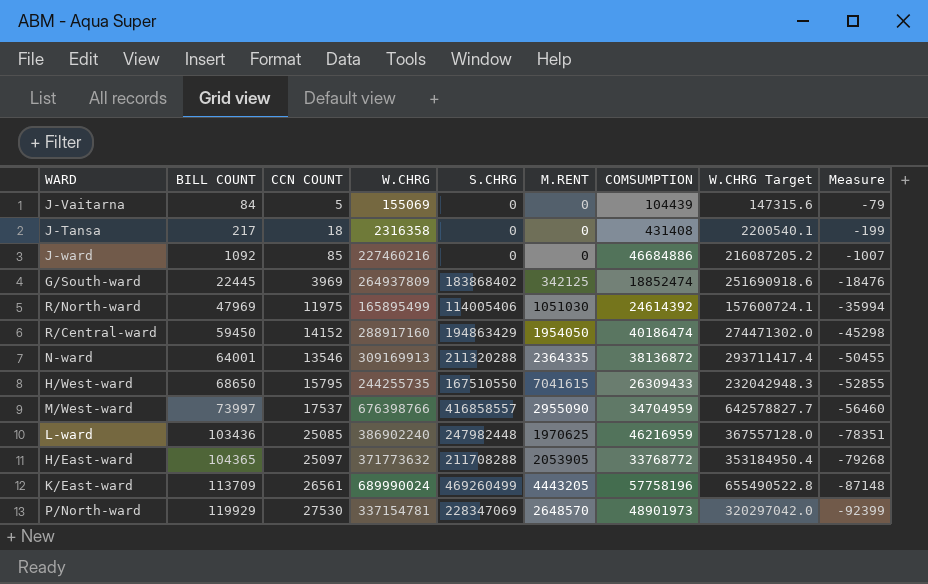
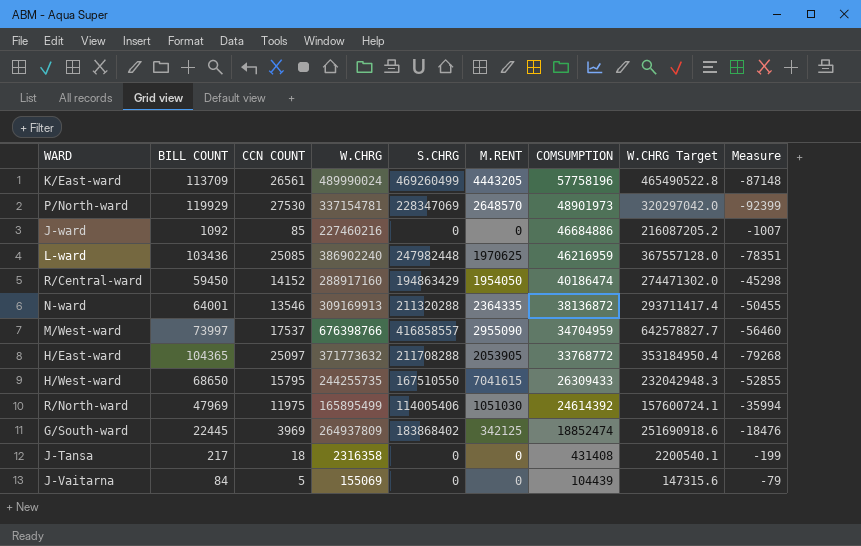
row order: BILL COUNT ascending -> COMSUMPTION descending
K/East-ward | W.CHRG: 689990024 -> 489990024
K/East-ward | W.CHRG Target: 655490522.8 -> 465490522.8

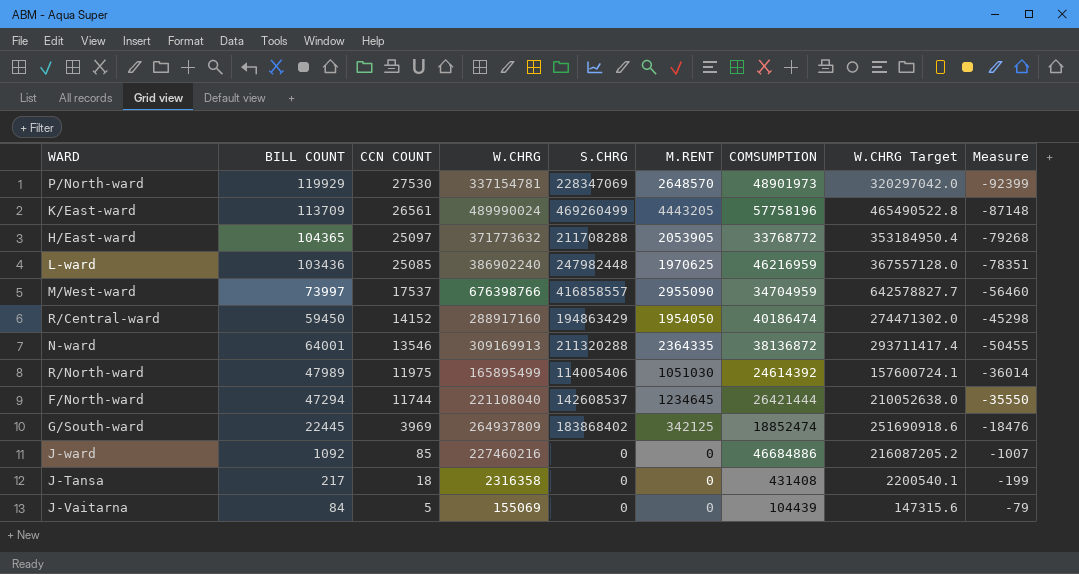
row order: COMSUMPTION descending -> CCN COUNT descending
row H/West-ward: 68650 | 15795 | 244255735 | 167510550 | 7041615 | 26309433 | 232042948.3 | -52855 -> none
R/North-ward | BILL COUNT: 47969 -> 47989
R/North-ward | Measure: -35994 -> -36014
row F/North-ward: none -> 47294 | 11744 | 221108040 | 142608537 | 1234645 | 26421444 | 210052638.0 | -35550

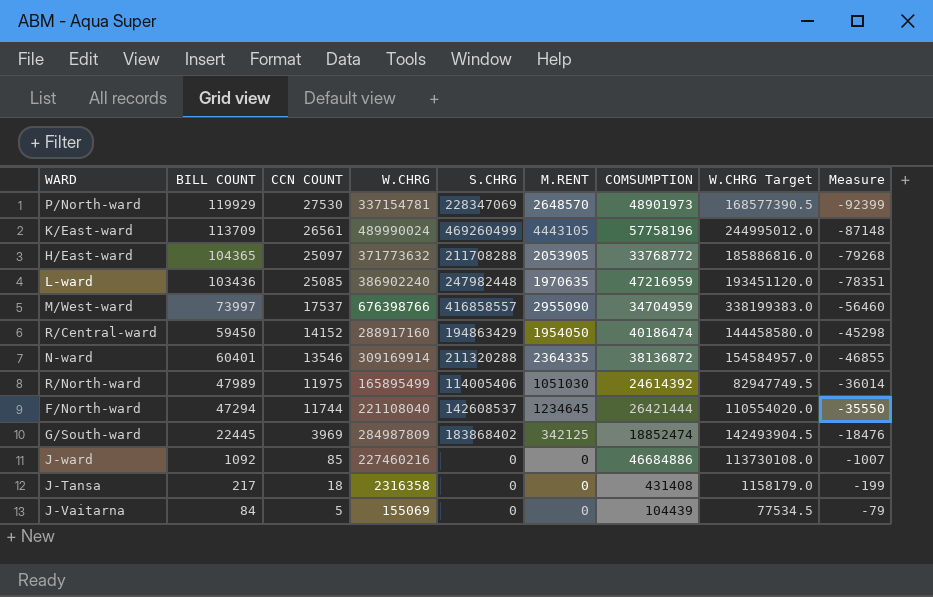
column W.CHRG Target | formula: [W.CHRG] * 0.95 -> [W.CHRG] * 0.5
K/East-ward | M.RENT: 4443205 -> 4443105
L-ward | M.RENT: 1970625 -> 1970635
L-ward | COMSUMPTION: 46216959 -> 47216959
N-ward | BILL COUNT: 64001 -> 60401
N-ward | W.CHRG: 309169913 -> 309169914
N-ward | Measure: -50455 -> -46855
G/South-ward | W.CHRG: 264937809 -> 284987809

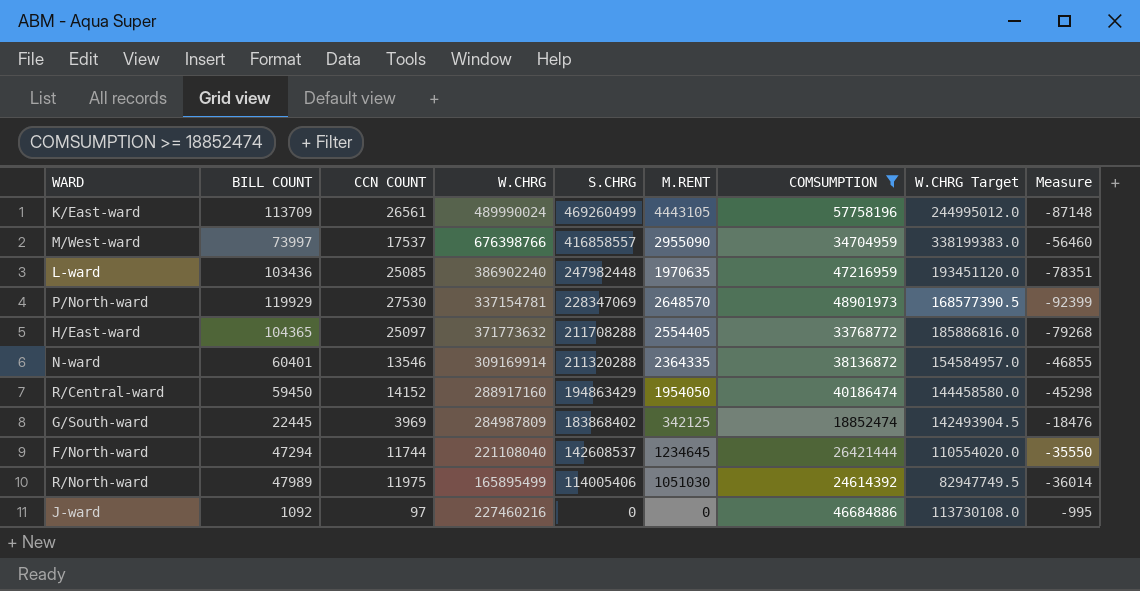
filter: none -> COMSUMPTION >= 18852474
row order: CCN COUNT descending -> S.CHRG descending
H/East-ward | M.RENT: 2053905 -> 2554405
J-ward | CCN COUNT: 85 -> 97
J-ward | Measure: -1007 -> -995

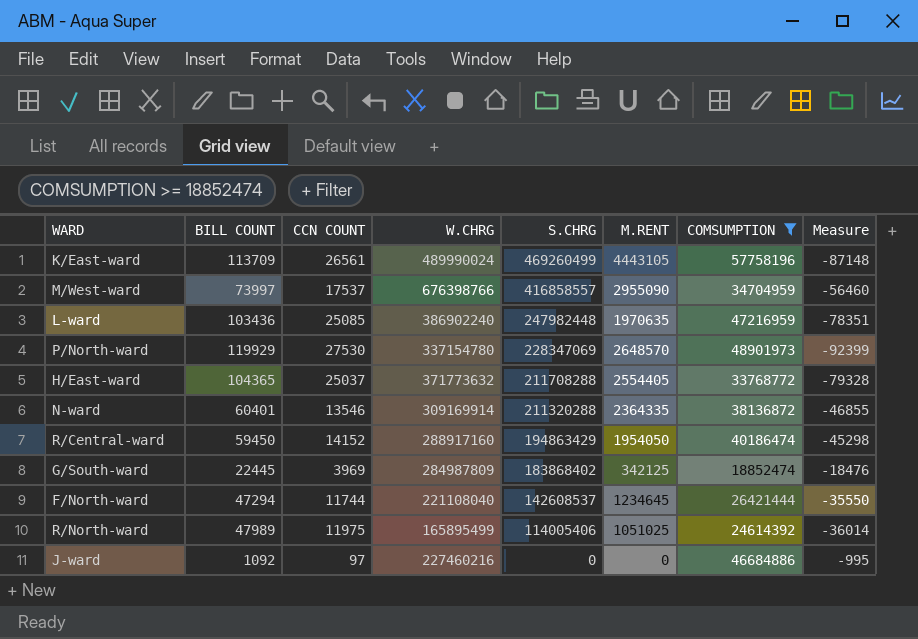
column W.CHRG Target | formula: [W.CHRG] * 0.5 -> none
P/North-ward | W.CHRG: 337154781 -> 337154780
H/East-ward | CCN COUNT: 25097 -> 25037
H/East-ward | Measure: -79268 -> -79328
R/North-ward | M.RENT: 1051030 -> 1051025

